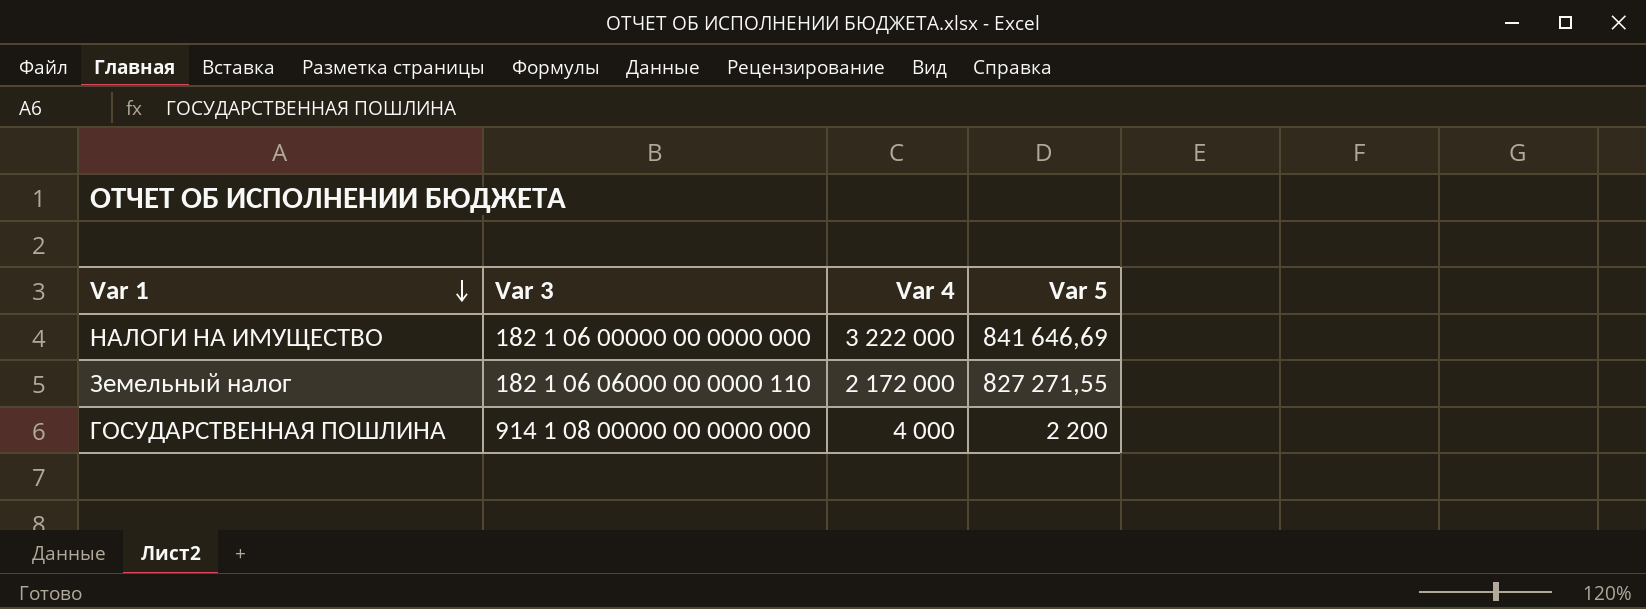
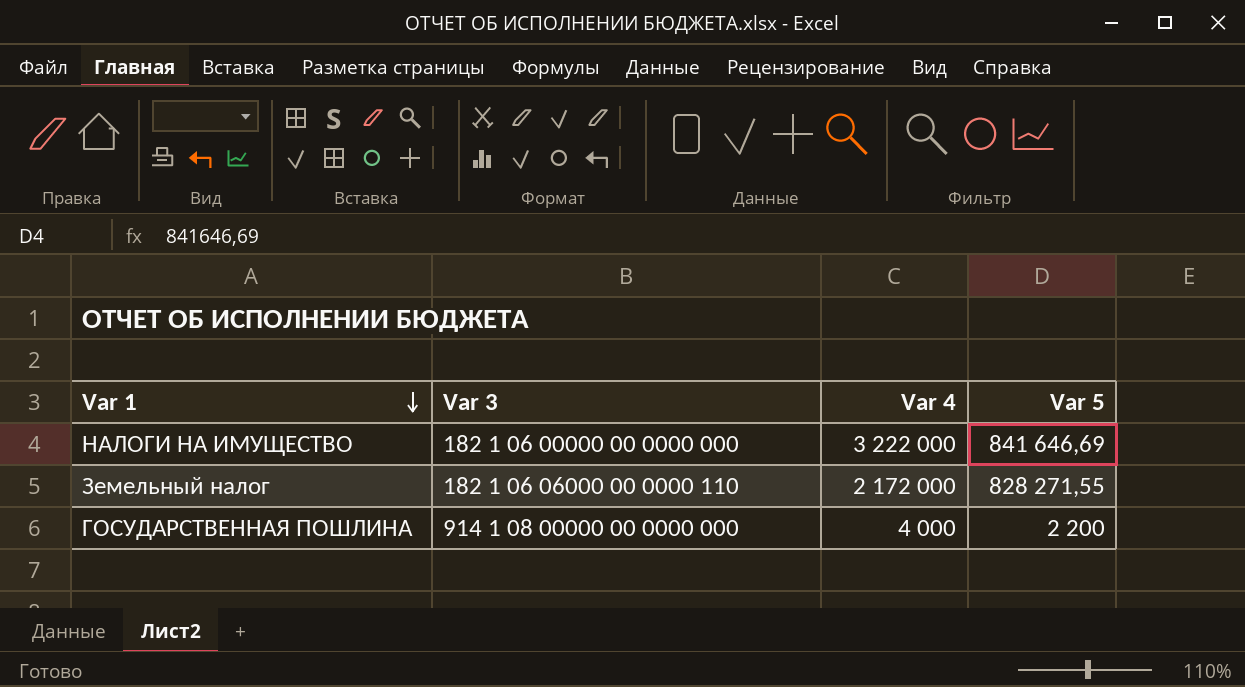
Земельный налог | Var 5: 827 271,55 -> 828 271,55

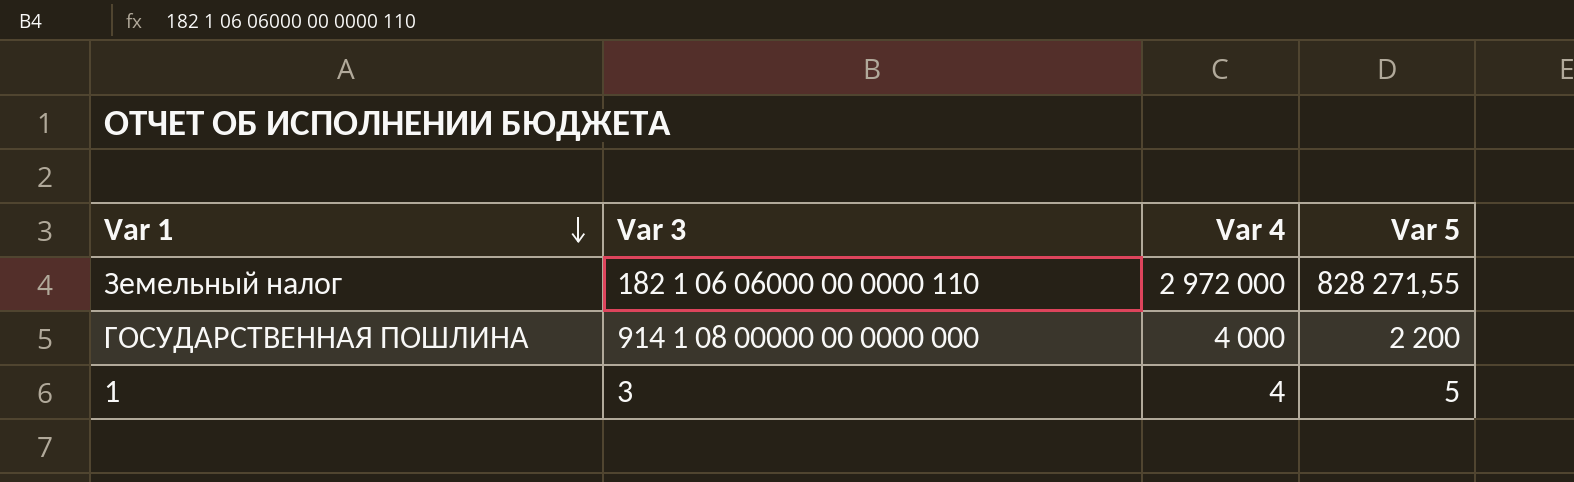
row НАЛОГИ НА ИМУЩЕСТВО: 182 1 06 00000 00 0000 000 | 3 222 000 | 841 646,69 -> none
Земельный налог | Var 4: 2 172 000 -> 2 972 000
row 1: none -> 3 | 4 | 5

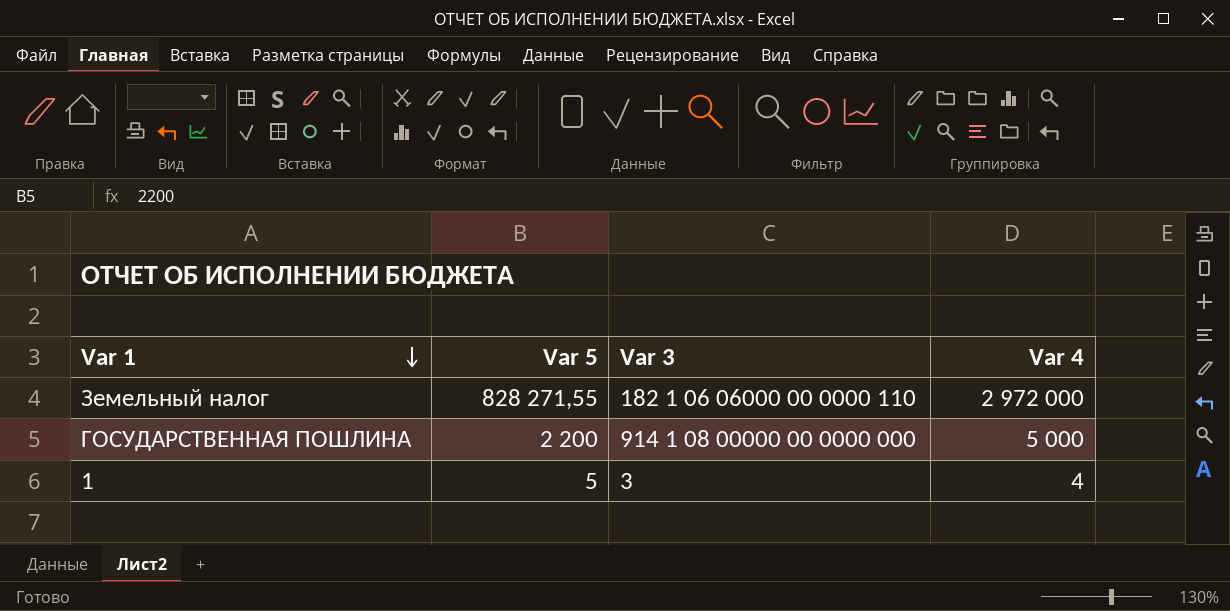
column Var 5 | position: 4 -> 2
ГОСУДАРСТВЕННАЯ ПОШЛИНА | Var 4: 4 000 -> 5 000

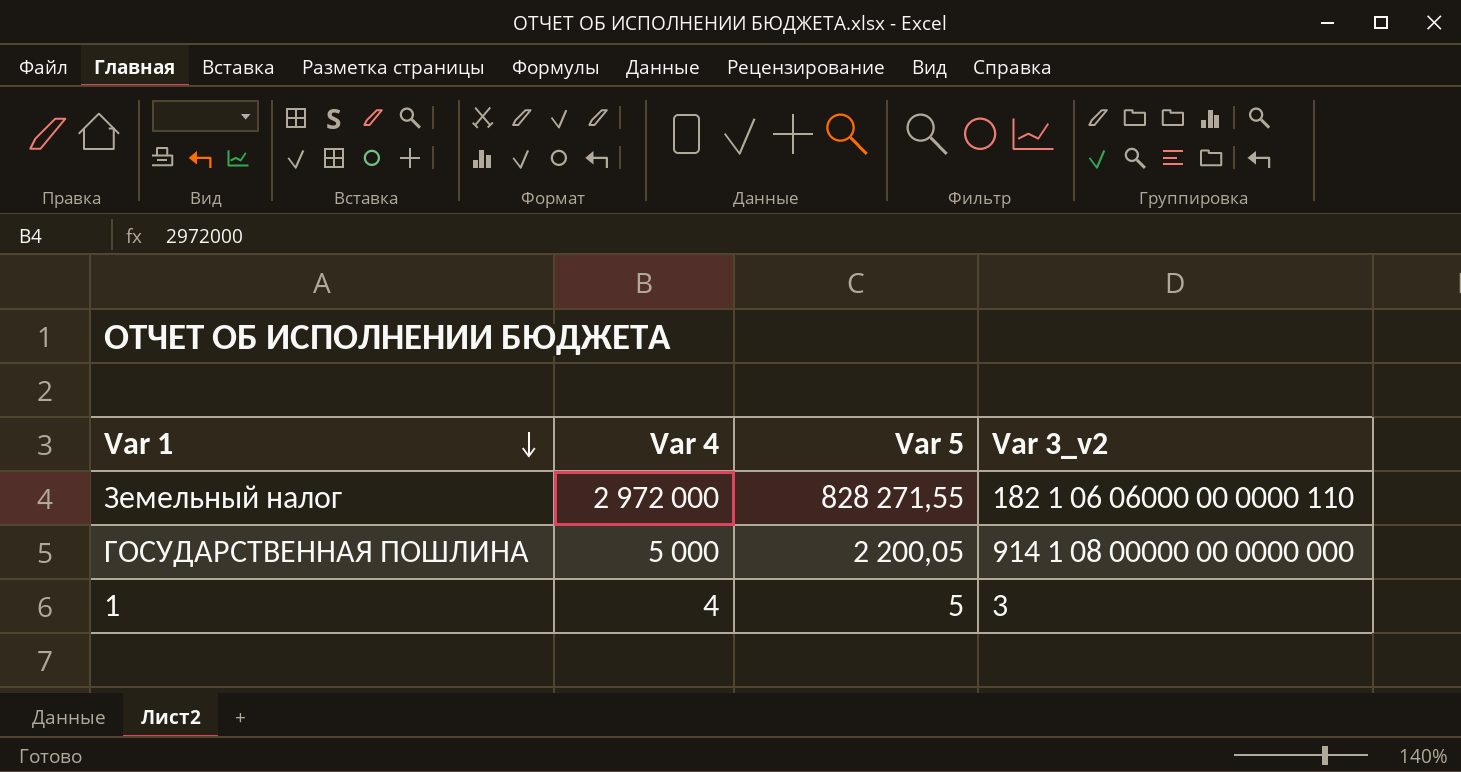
column Var 4 | position: 4 -> 2
column name: Var 3 -> Var 3_v2
ГОСУДАРСТВЕННАЯ ПОШЛИНА | Var 5: 2 200 -> 2 200,05

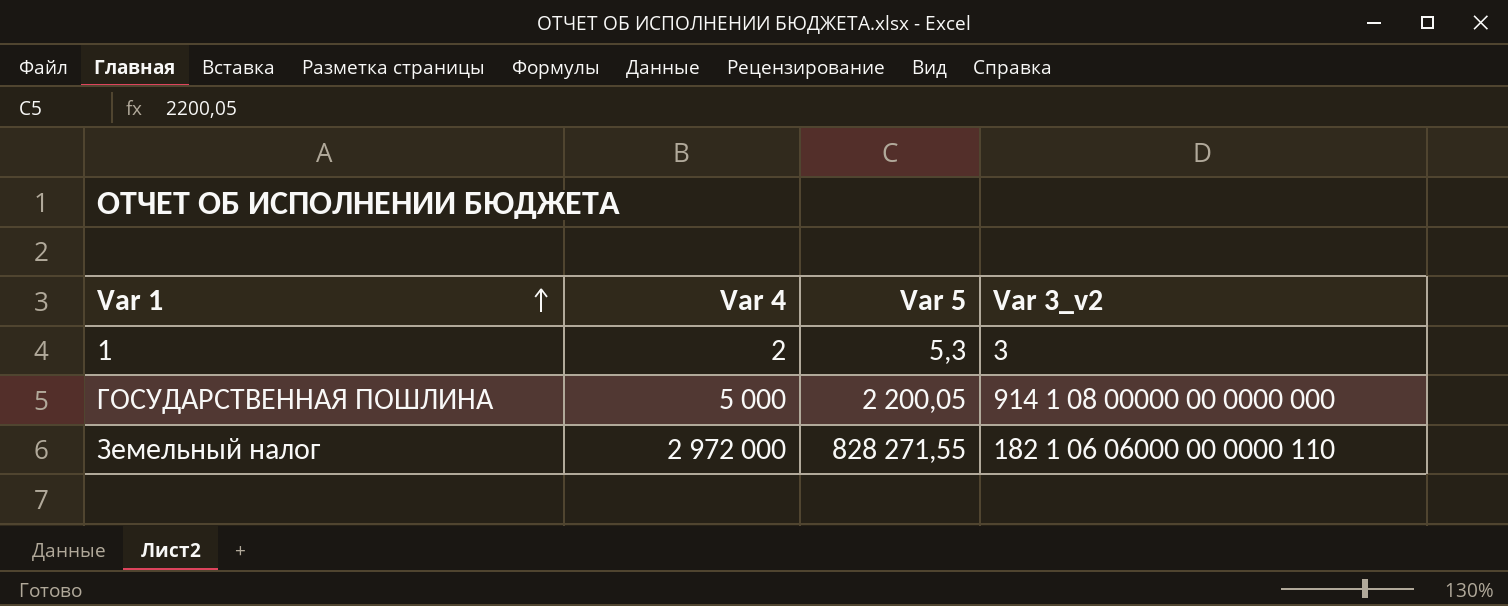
row order: Var 1 descending -> Var 1 ascending
1 | Var 4: 4 -> 2
1 | Var 5: 5 -> 5,3

